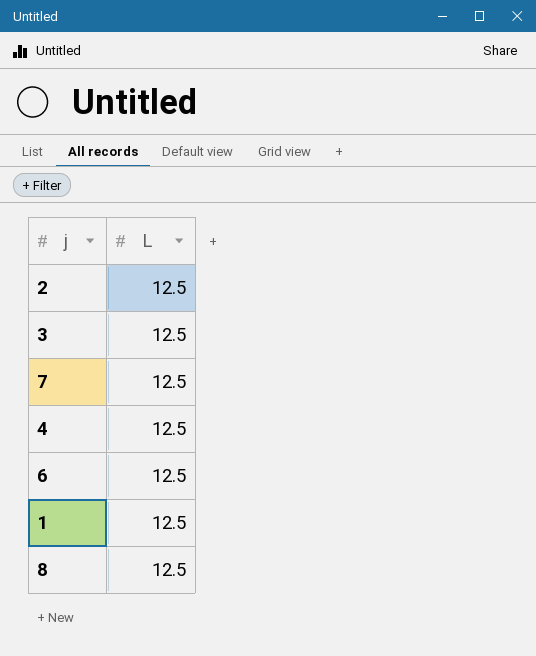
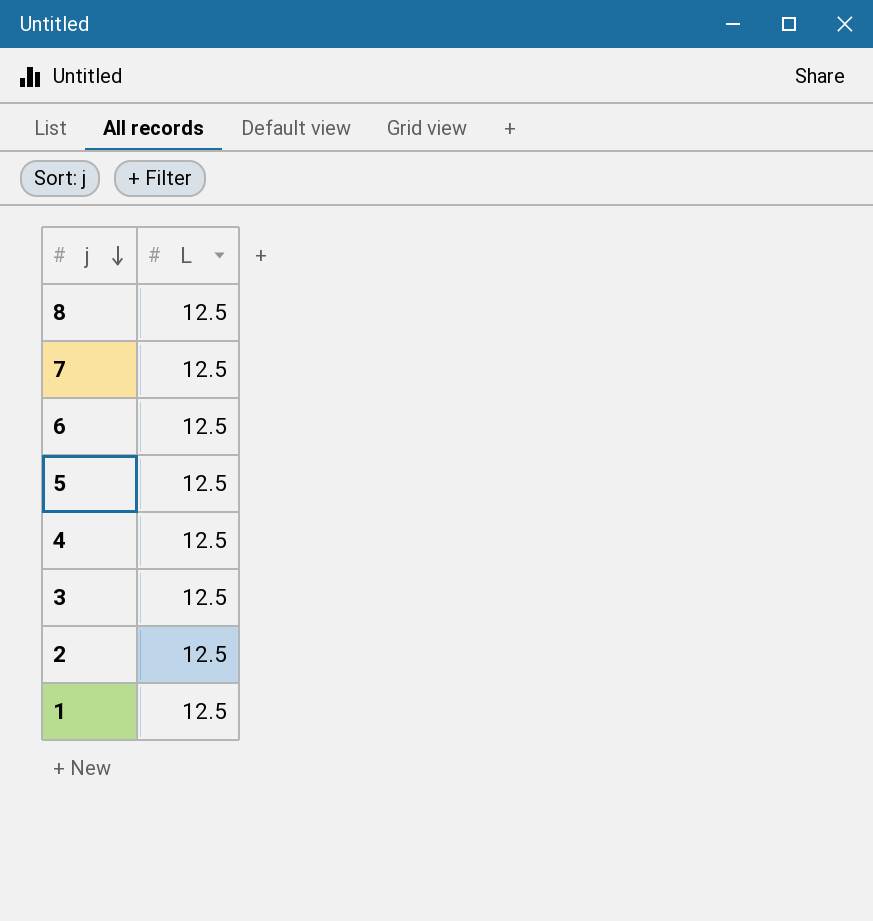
row order: none -> j descending
row 5: none -> 12.5

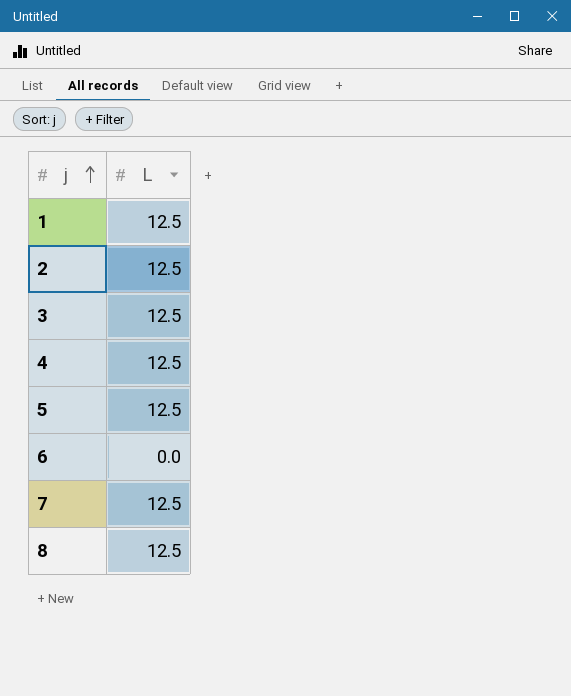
row order: j descending -> j ascending
6 | L: 12.5 -> 0.0

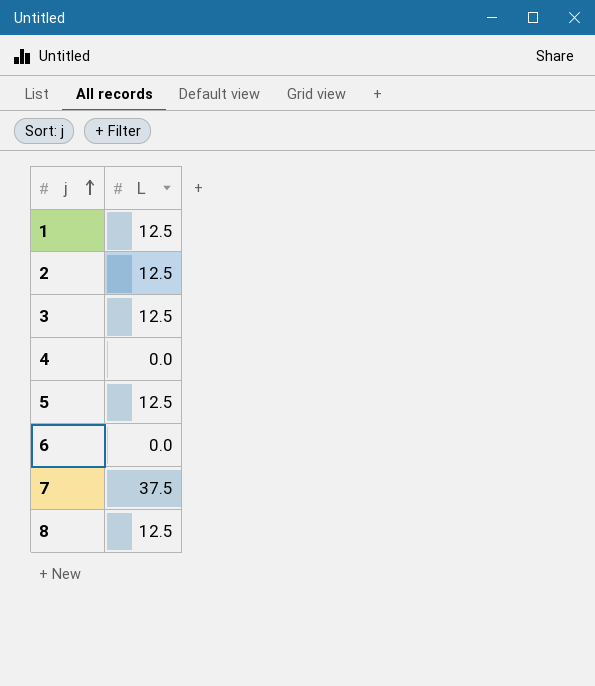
4 | L: 12.5 -> 0.0
7 | L: 12.5 -> 37.5

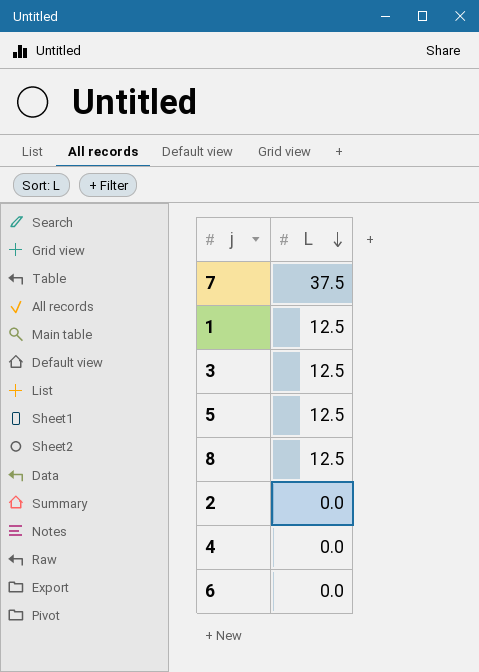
row order: j ascending -> L descending
2 | L: 12.5 -> 0.0

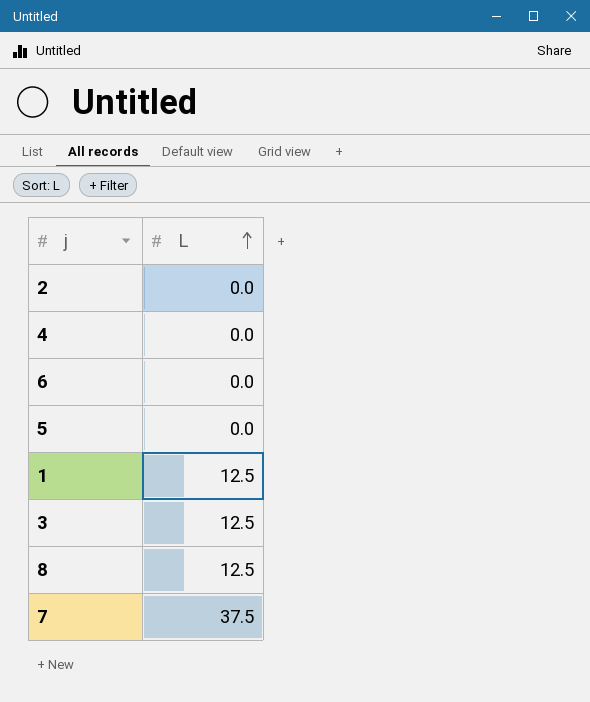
row order: L descending -> L ascending
5 | L: 12.5 -> 0.0

